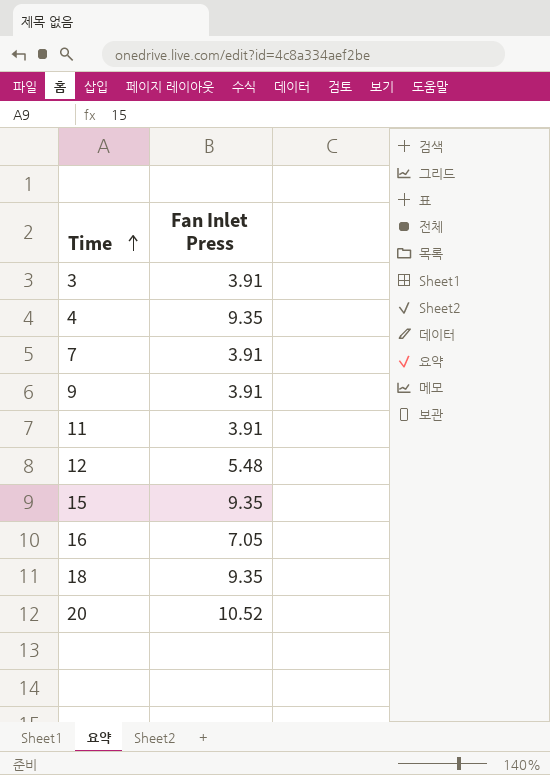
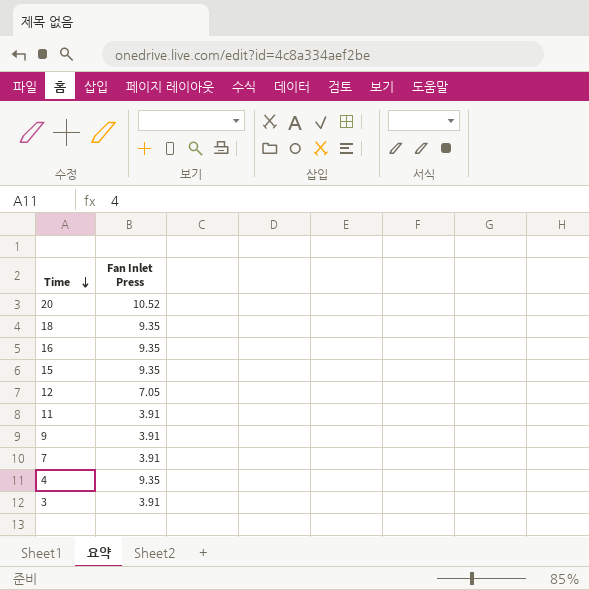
row order: Time ascending -> Time descending
16 | Fan Inlet Press: 7.05 -> 9.35
12 | Fan Inlet Press: 5.48 -> 7.05

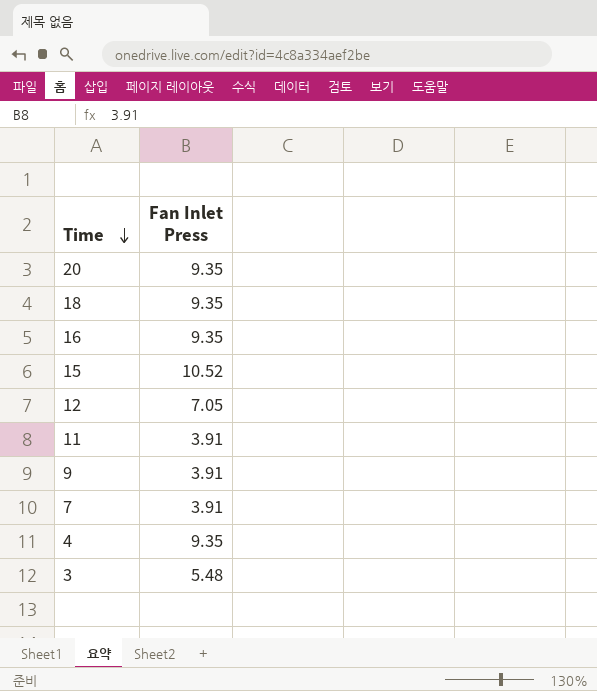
20 | Fan Inlet Press: 10.52 -> 9.35
15 | Fan Inlet Press: 9.35 -> 10.52
3 | Fan Inlet Press: 3.91 -> 5.48

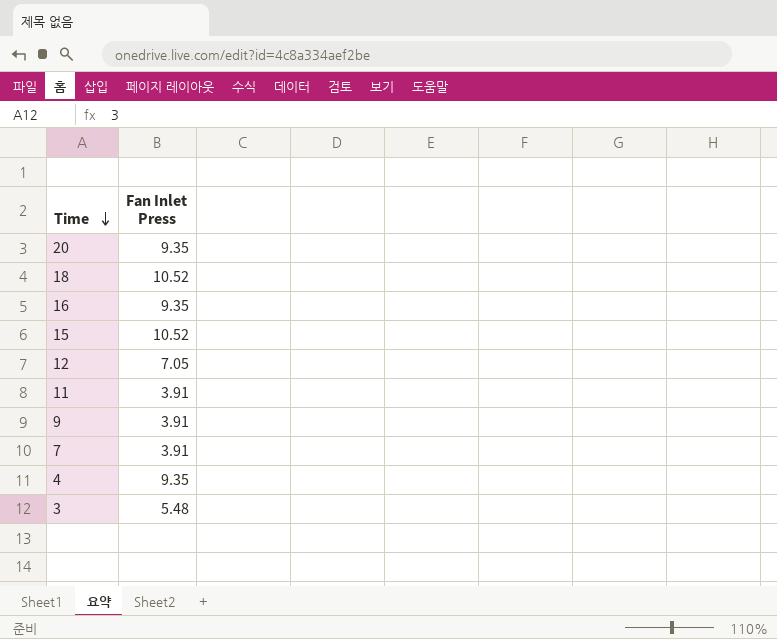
18 | Fan Inlet Press: 9.35 -> 10.52

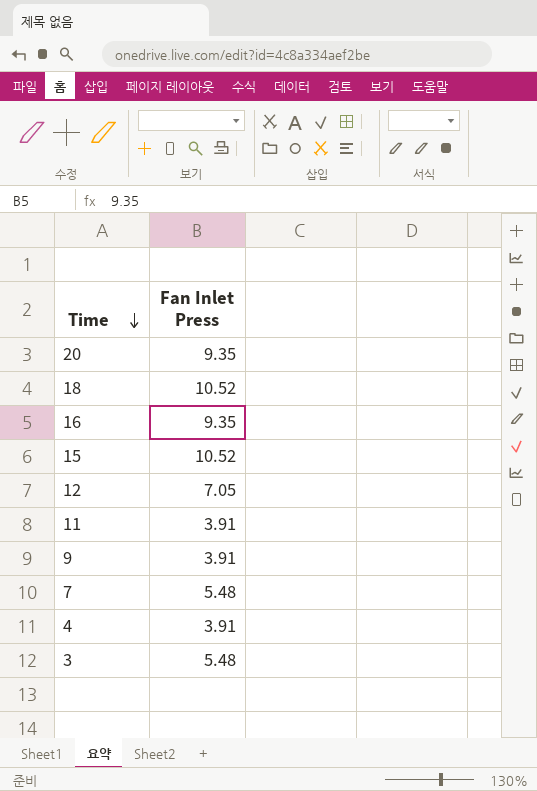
7 | Fan Inlet Press: 3.91 -> 5.48
4 | Fan Inlet Press: 9.35 -> 3.91

